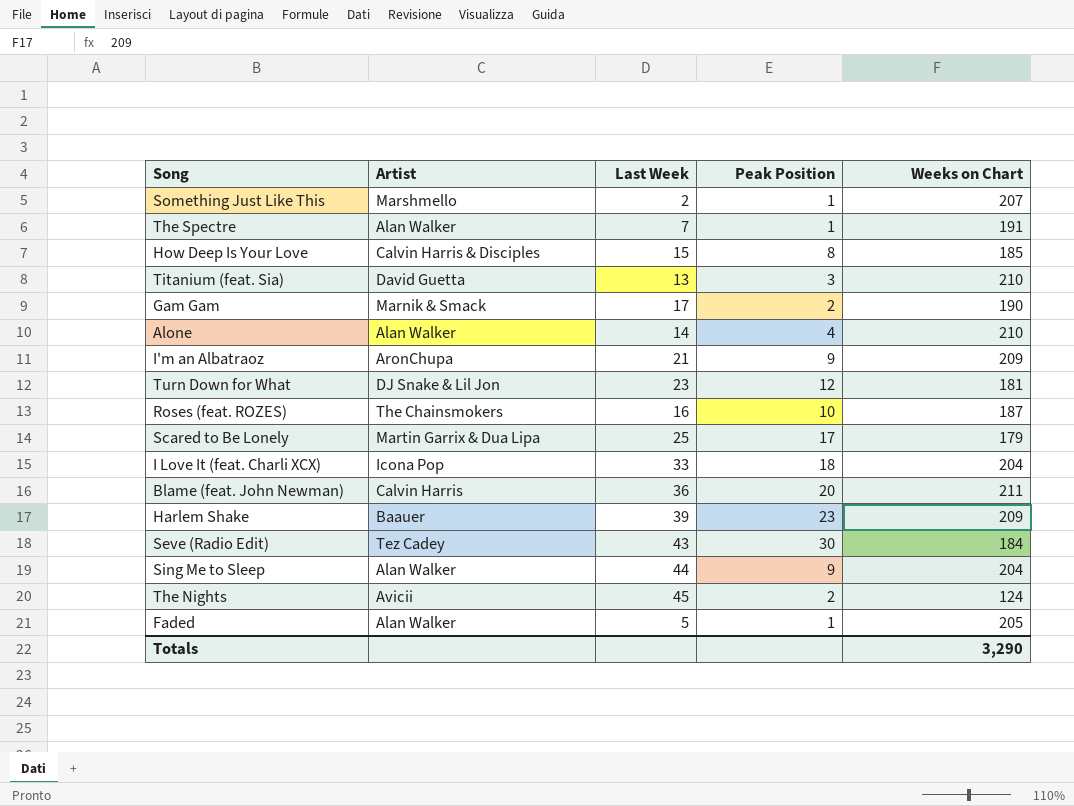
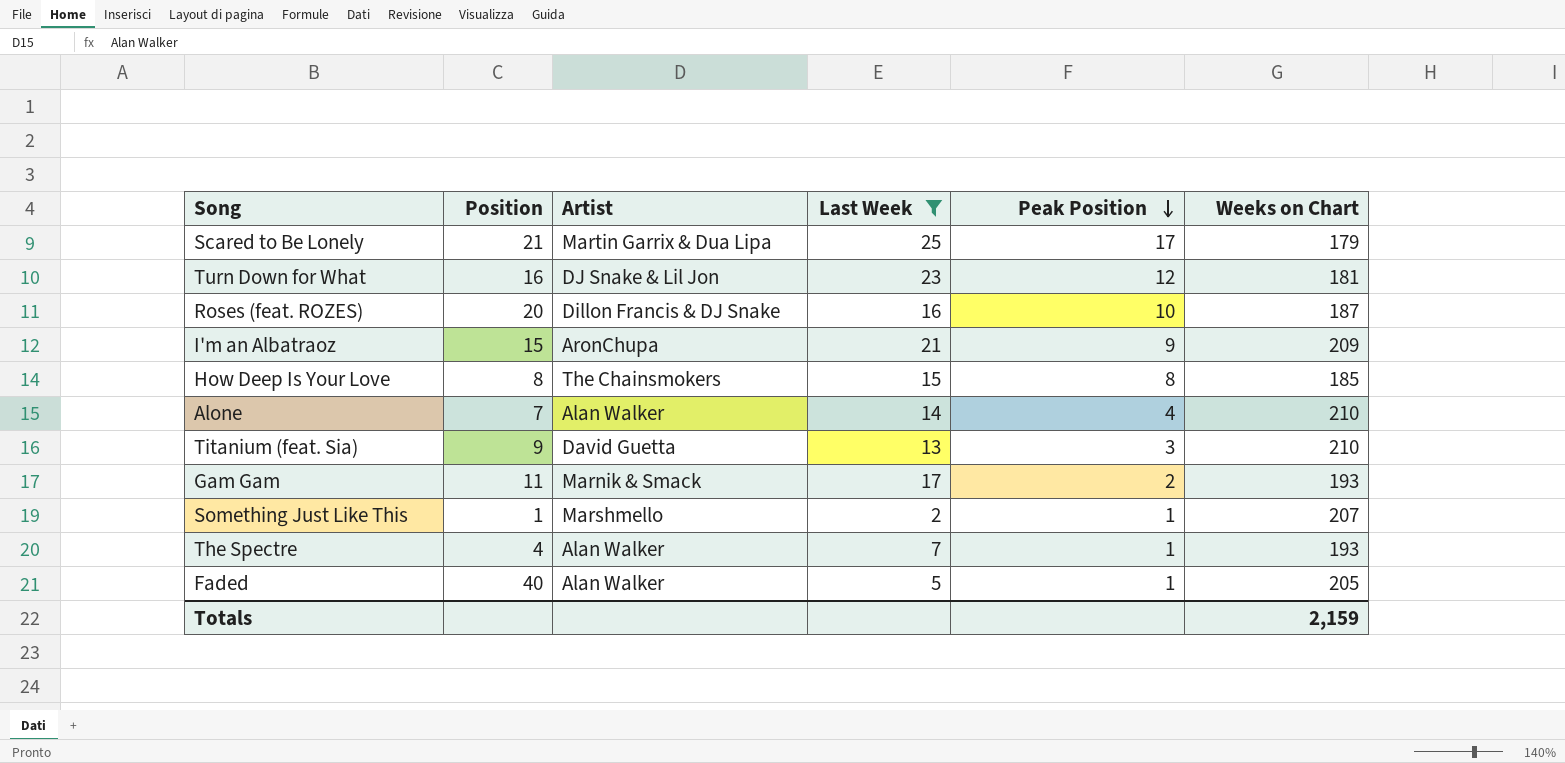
filter: none -> Last Week <= 25
row order: none -> Peak Position descending
column Position | position: none -> 2
Roses (feat. ROZES) | Artist: The Chainsmokers -> Dillon Francis & DJ Snake
How Deep Is Your Love | Artist: Calvin Harris & Disciples -> The Chainsmokers
Gam Gam | Weeks on Chart: 190 -> 193
The Spectre | Weeks on Chart: 191 -> 193
Totals | Weeks on Chart: 3,290 -> 2,159

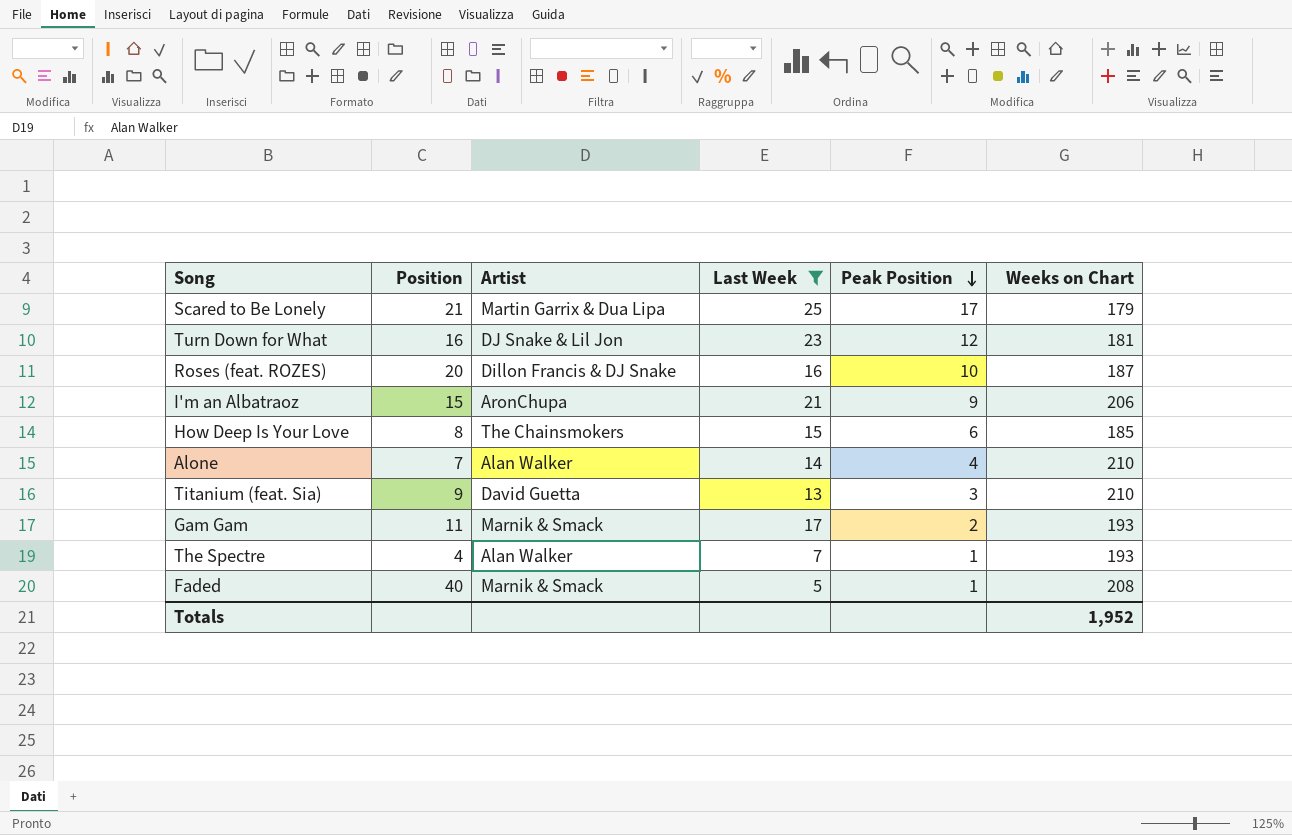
row Something Just Like This: 1 | Marshmello | 2 | 1 | 207 -> none
I'm an Albatraoz | Weeks on Chart: 209 -> 206
How Deep Is Your Love | Peak Position: 8 -> 6
Faded | Artist: Alan Walker -> Marnik & Smack
Faded | Weeks on Chart: 205 -> 208
Totals | Weeks on Chart: 2,159 -> 1,952

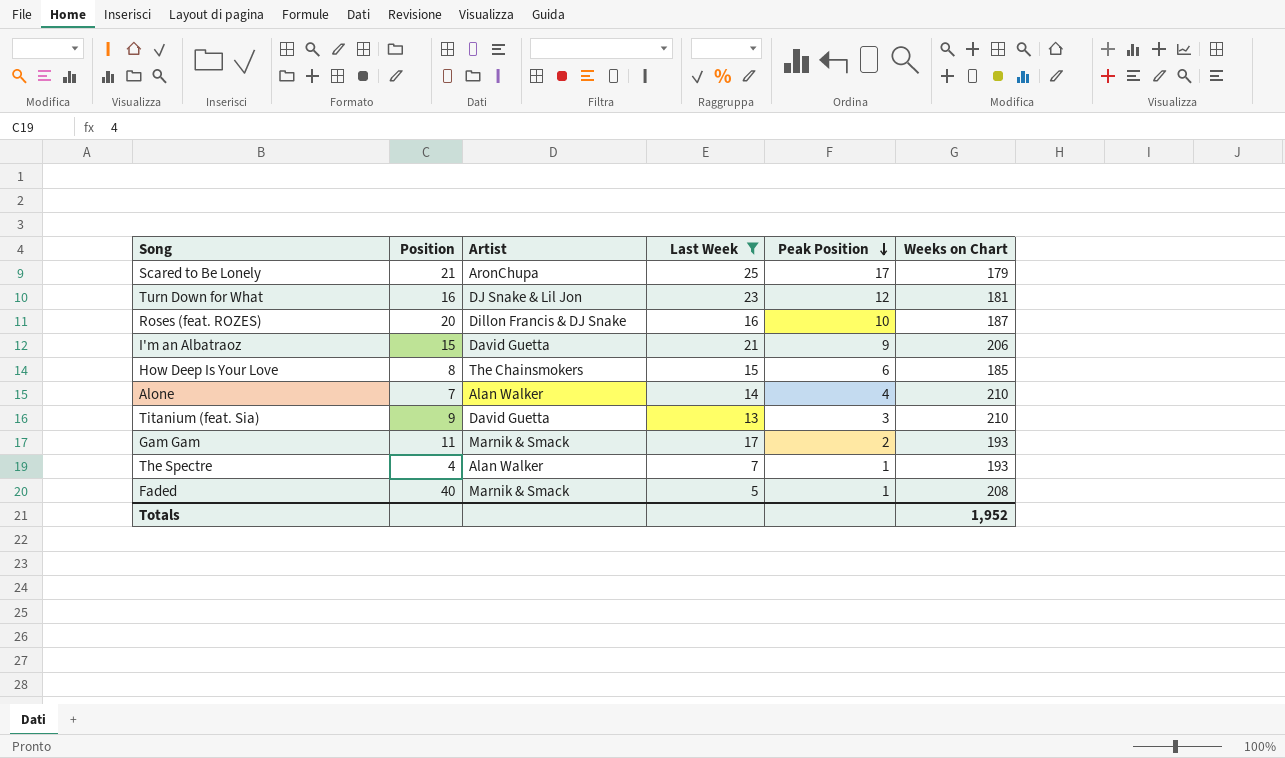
Scared to Be Lonely | Artist: Martin Garrix & Dua Lipa -> AronChupa
I'm an Albatraoz | Artist: AronChupa -> David Guetta

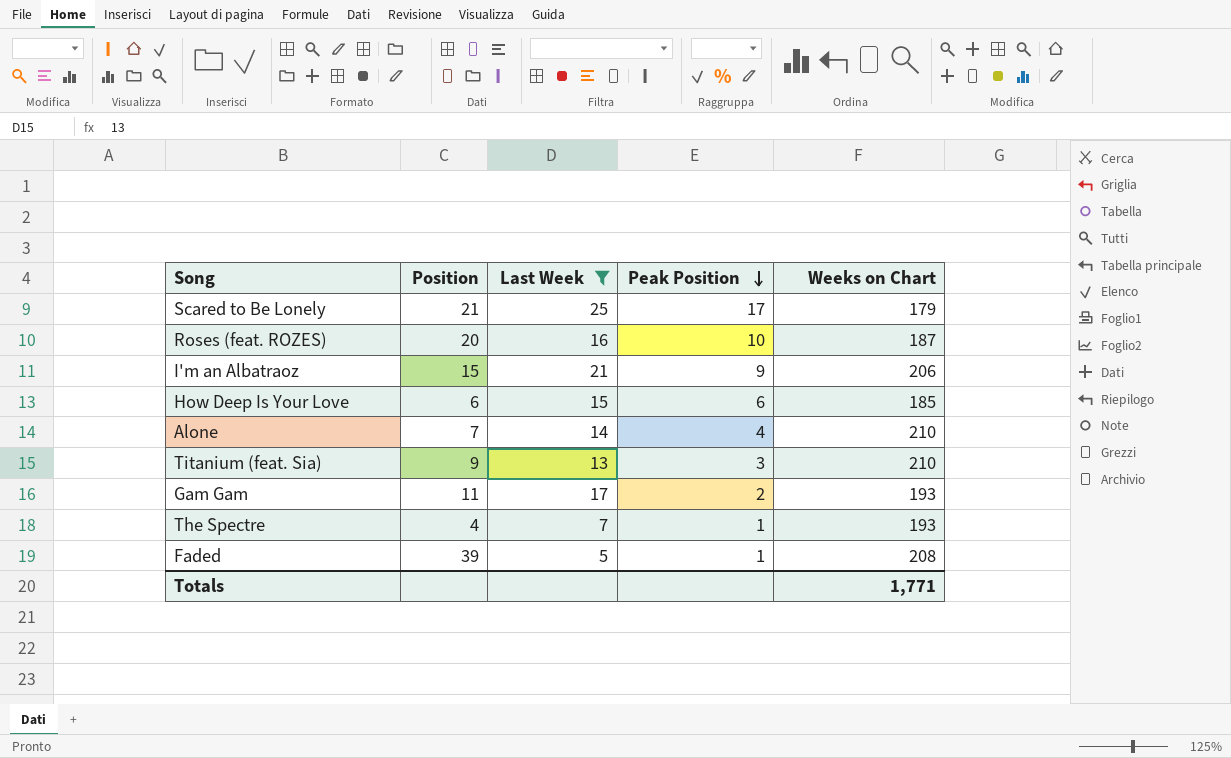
column Artist | position: 3 -> none
row Turn Down for What: 16 | DJ Snake & Lil Jon | 23 | 12 | 181 -> none
How Deep Is Your Love | Position: 8 -> 6
Faded | Position: 40 -> 39
Totals | Weeks on Chart: 1,952 -> 1,771

